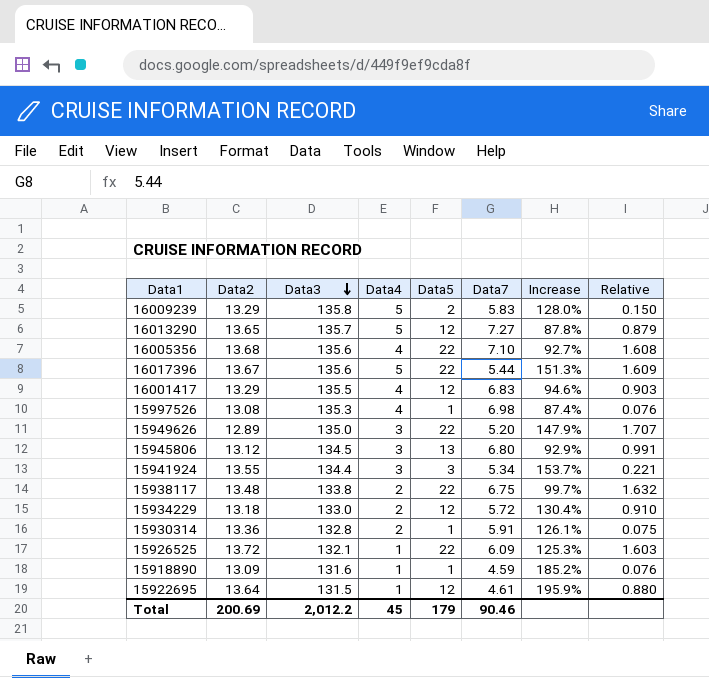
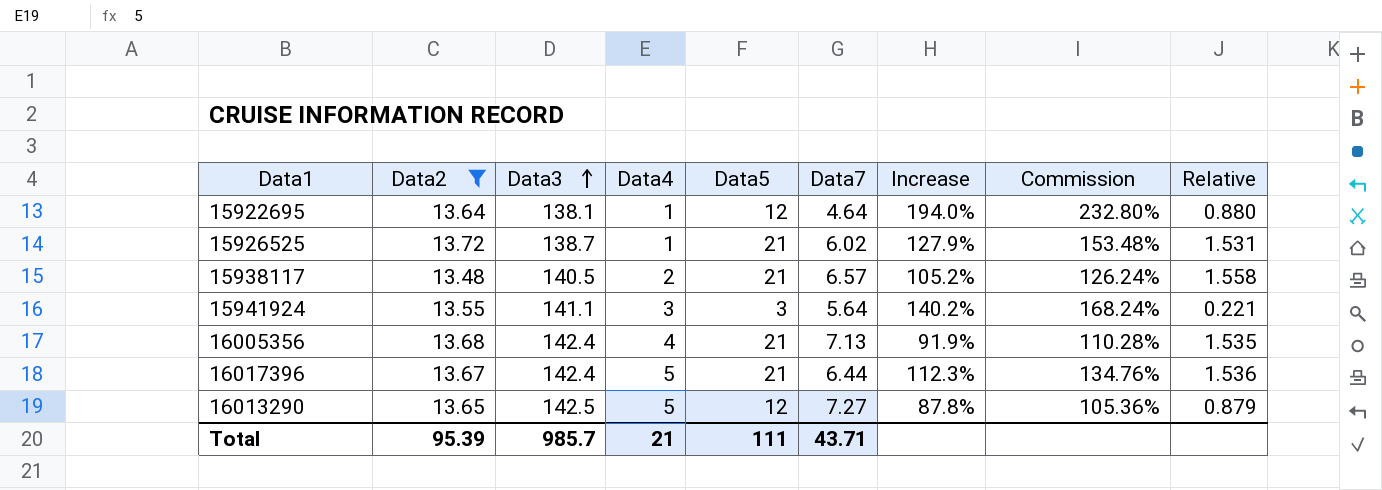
filter: none -> Data2 >= 13.48
row order: Data3 descending -> Data3 ascending
column Commission | formula: none -> [Increase] * 1.2
15922695 | Data3: 131.5 -> 138.1
15922695 | Data7: 4.61 -> 4.64
15922695 | Increase: 195.9% -> 194.0%
15926525 | Data3: 132.1 -> 138.7
15926525 | Data5: 22 -> 21
15926525 | Data7: 6.09 -> 6.02
15926525 | Increase: 125.3% -> 127.9%
15926525 | Relative: 1.603 -> 1.531
15938117 | Data3: 133.8 -> 140.5
15938117 | Data5: 22 -> 21
15938117 | Data7: 6.75 -> 6.57
15938117 | Increase: 99.7% -> 105.2%
15938117 | Relative: 1.632 -> 1.558
15941924 | Data3: 134.4 -> 141.1
15941924 | Data7: 5.34 -> 5.64
15941924 | Increase: 153.7% -> 140.2%
16005356 | Data3: 135.6 -> 142.4
16005356 | Data5: 22 -> 21
16005356 | Data7: 7.10 -> 7.13
16005356 | Increase: 92.7% -> 91.9%
16005356 | Relative: 1.608 -> 1.535
16017396 | Data3: 135.6 -> 142.4
16017396 | Data5: 22 -> 21
16017396 | Data7: 5.44 -> 6.44
16017396 | Increase: 151.3% -> 112.3%
16017396 | Relative: 1.609 -> 1.536
16013290 | Data3: 135.7 -> 142.5
Total | Data2: 200.69 -> 95.39
Total | Data3: 2,012.2 -> 985.7
Total | Data4: 45 -> 21
Total | Data5: 179 -> 111
Total | Data7: 90.46 -> 43.71

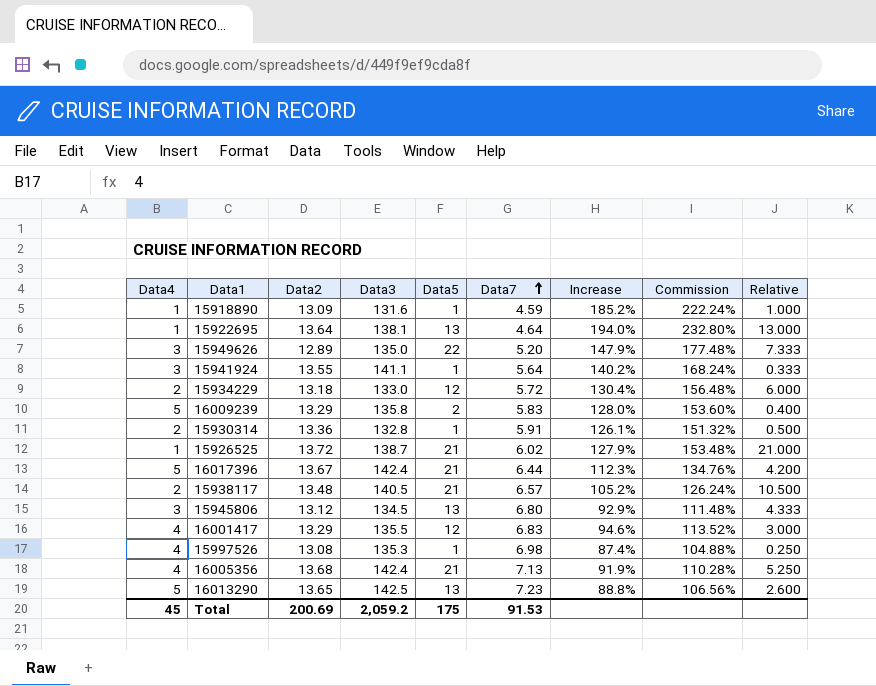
filter: Data2 >= 13.48 -> none
row order: Data3 ascending -> Data7 ascending
column Data4 | position: 4 -> 1
column Relative | formula: [Data5] / [Data2] -> [Data5] / [Data4]
15922695 | Data5: 12 -> 13
15941924 | Data5: 3 -> 1
16013290 | Data5: 12 -> 13
16013290 | Data7: 7.27 -> 7.23
16013290 | Increase: 87.8% -> 88.8%
16013290 | Commission: 105.36% -> 106.56%
Total | Data4: 21 -> 45
Total | Data2: 95.39 -> 200.69
Total | Data3: 985.7 -> 2,059.2
Total | Data5: 111 -> 175
Total | Data7: 43.71 -> 91.53

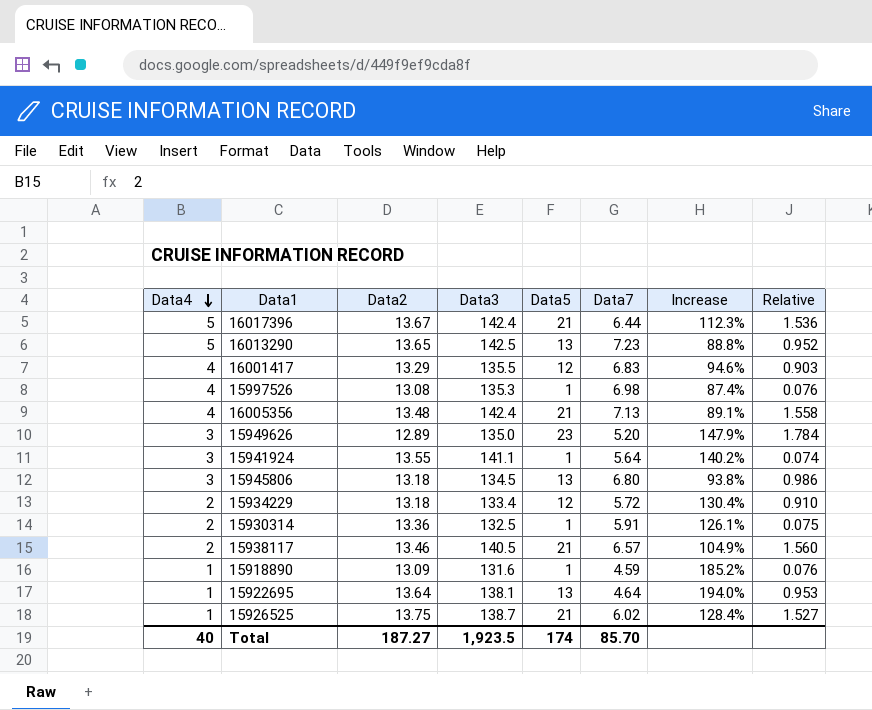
row order: Data7 ascending -> Data4 descending
column Commission | formula: [Increase] * 1.2 -> none
column Relative | formula: [Data5] / [Data4] -> [Data5] / [Data2]
row 16009239: 5 | 13.29 | 135.8 | 2 | 5.83 | 128.0% | 153.60% | 0.400 -> none
16005356 | Data2: 13.68 -> 13.48
16005356 | Increase: 91.9% -> 89.1%
15949626 | Data5: 22 -> 23
15945806 | Data2: 13.12 -> 13.18
15945806 | Increase: 92.9% -> 93.8%
15934229 | Data3: 133.0 -> 133.4
15930314 | Data3: 132.8 -> 132.5
15938117 | Data2: 13.48 -> 13.46
15938117 | Increase: 105.2% -> 104.9%
15926525 | Data2: 13.72 -> 13.75
15926525 | Increase: 127.9% -> 128.4%
Total | Data4: 45 -> 40
Total | Data2: 200.69 -> 187.27
Total | Data3: 2,059.2 -> 1,923.5
Total | Data5: 175 -> 174
Total | Data7: 91.53 -> 85.70

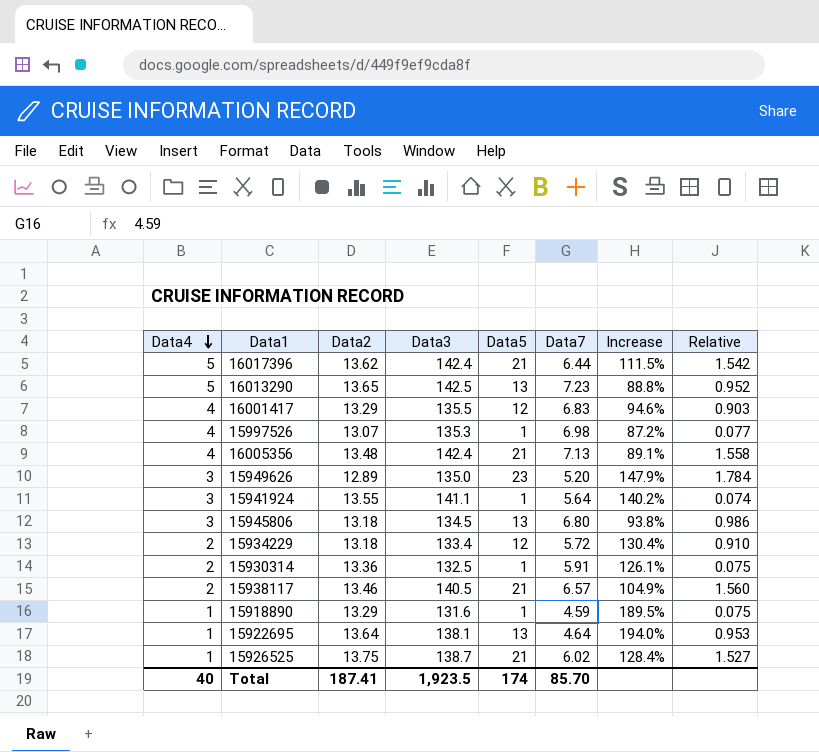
16017396 | Data2: 13.67 -> 13.62
16017396 | Increase: 112.3% -> 111.5%
16017396 | Relative: 1.536 -> 1.542
15997526 | Data2: 13.08 -> 13.07
15997526 | Increase: 87.4% -> 87.2%
15997526 | Relative: 0.076 -> 0.077
15918890 | Data2: 13.09 -> 13.29
15918890 | Increase: 185.2% -> 189.5%
15918890 | Relative: 0.076 -> 0.075
Total | Data2: 187.27 -> 187.41

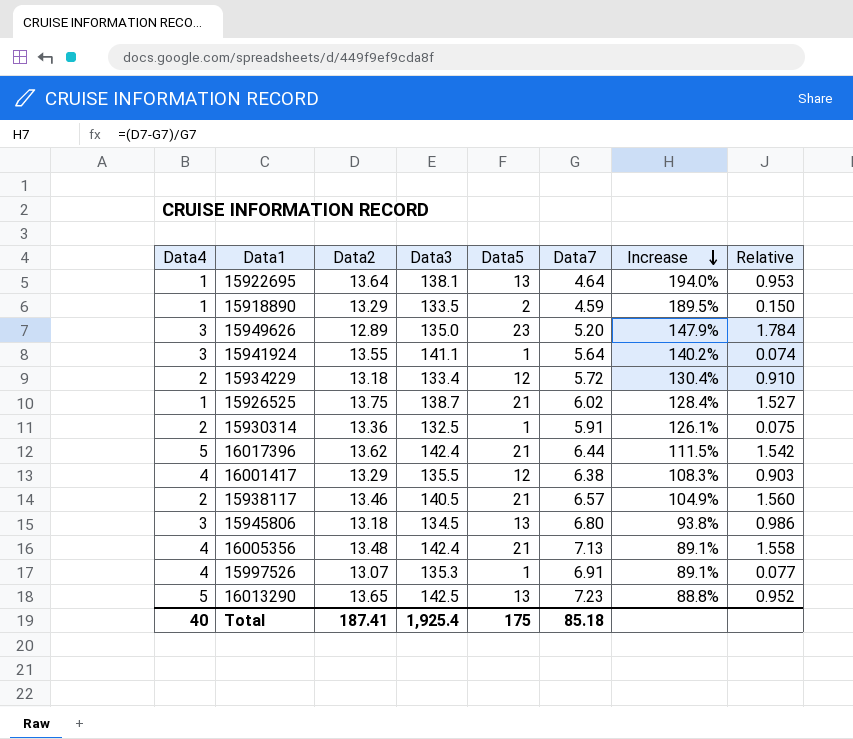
row order: Data4 descending -> Increase descending
15918890 | Data3: 131.6 -> 133.5
15918890 | Data5: 1 -> 2
15918890 | Relative: 0.075 -> 0.150
16001417 | Data7: 6.83 -> 6.38
16001417 | Increase: 94.6% -> 108.3%
15997526 | Data7: 6.98 -> 6.91
15997526 | Increase: 87.2% -> 89.1%
Total | Data3: 1,923.5 -> 1,925.4
Total | Data5: 174 -> 175
Total | Data7: 85.70 -> 85.18

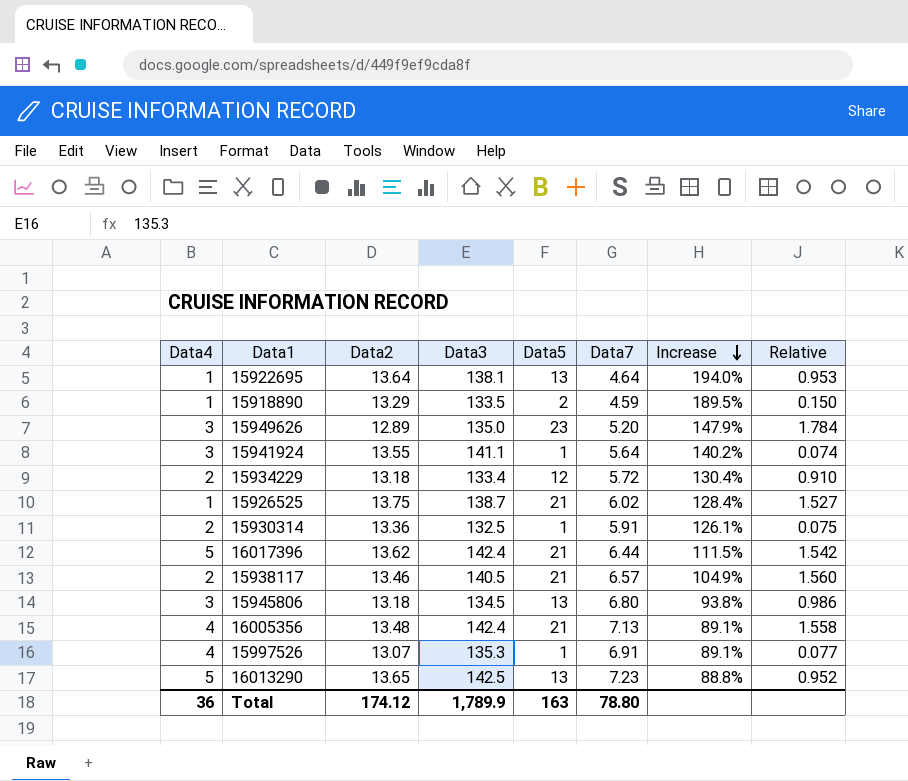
row 16001417: 4 | 13.29 | 135.5 | 12 | 6.38 | 108.3% | 0.903 -> none
Total | Data4: 40 -> 36
Total | Data2: 187.41 -> 174.12
Total | Data3: 1,925.4 -> 1,789.9
Total | Data5: 175 -> 163
Total | Data7: 85.18 -> 78.80

